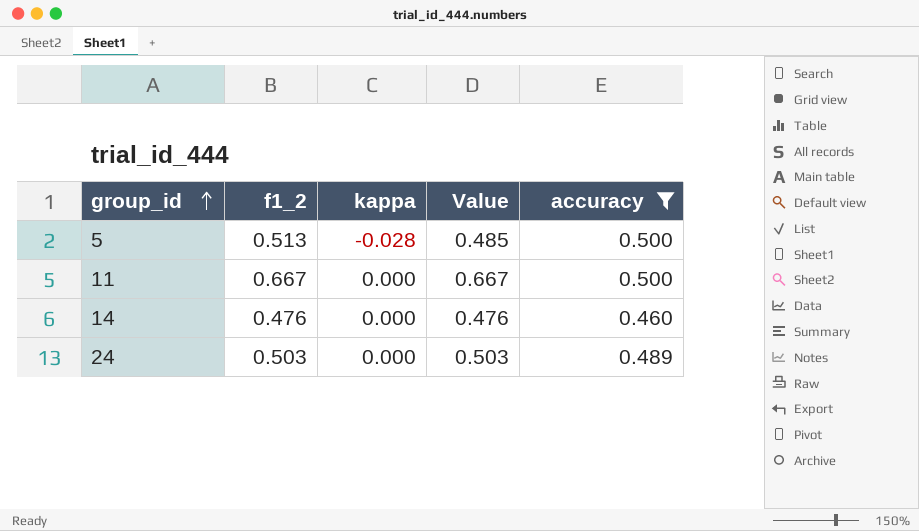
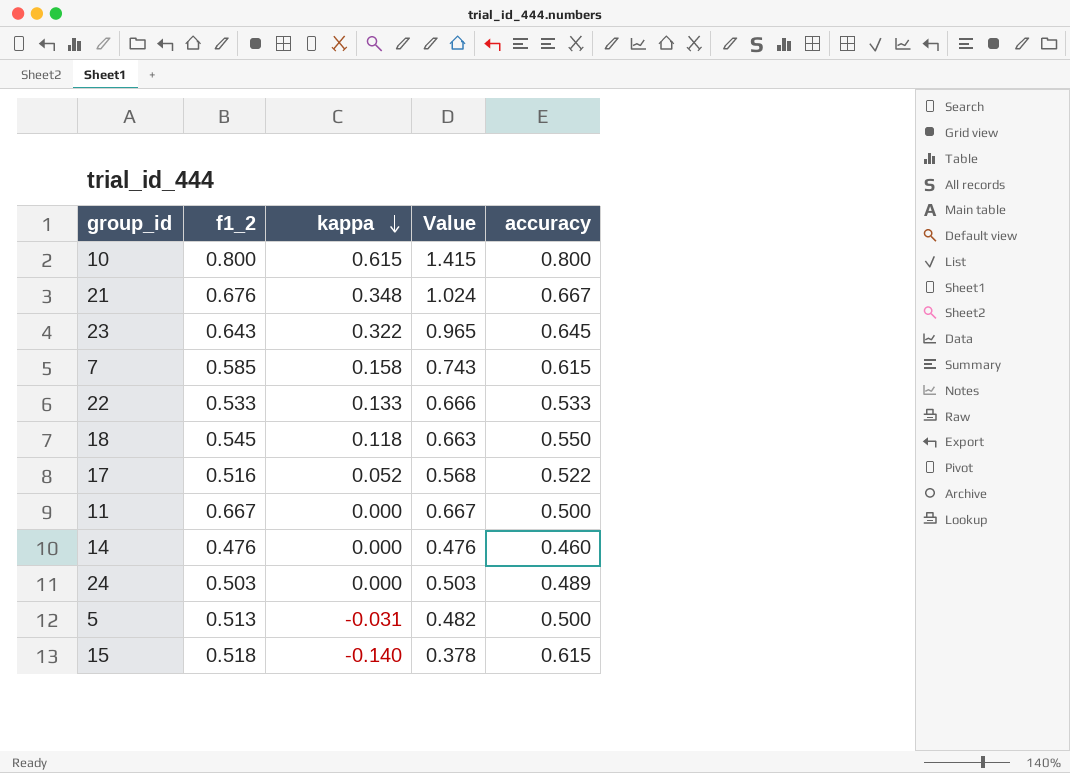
filter: accuracy <= 0.500 -> none
row order: group_id ascending -> kappa descending
5 | kappa: -0.028 -> -0.031
5 | Value: 0.485 -> 0.482

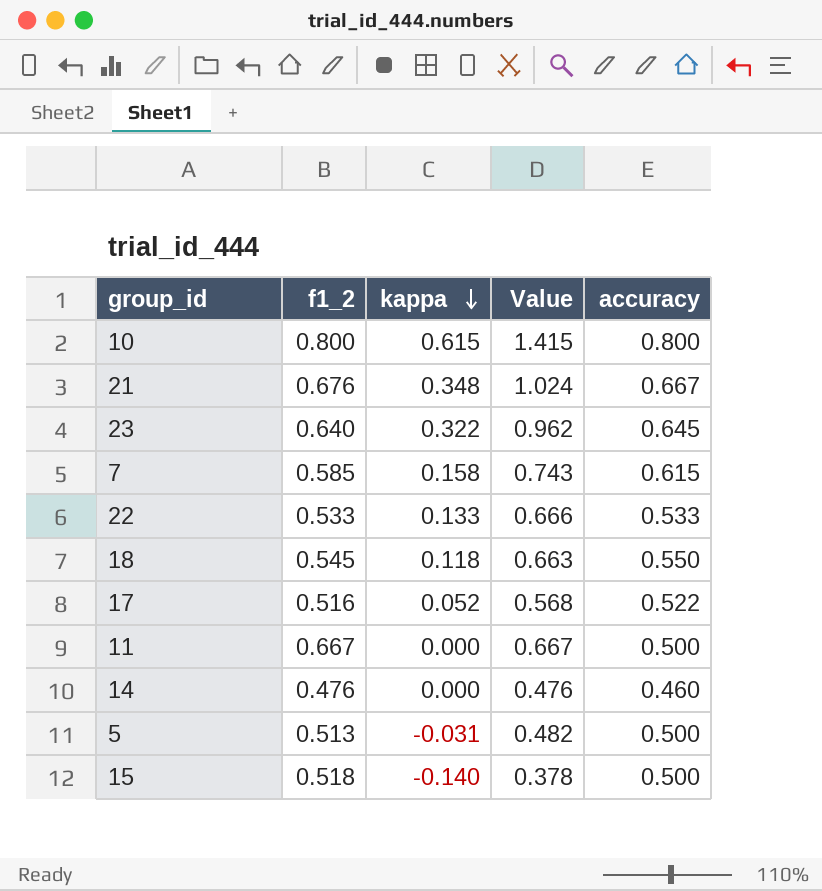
row 24: 0.503 | 0.000 | 0.503 | 0.489 -> none
23 | f1_2: 0.643 -> 0.640
23 | Value: 0.965 -> 0.962
15 | accuracy: 0.615 -> 0.500

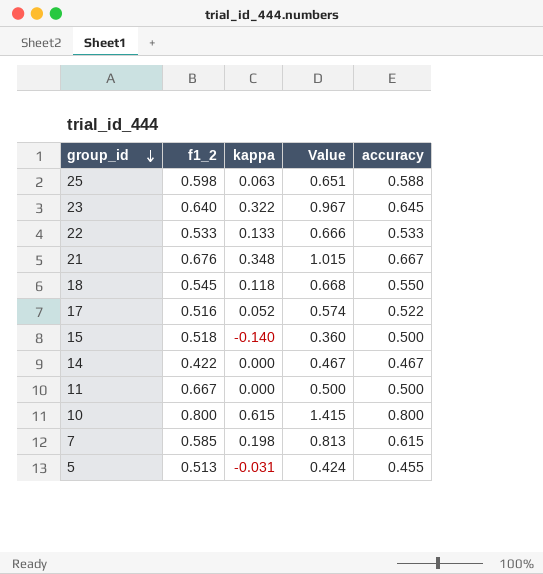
row order: kappa descending -> group_id descending
column Value | formula: [f1_2] + [kappa] -> [kappa] + [accuracy]
row 25: none -> 0.598 | 0.063 | 0.651 | 0.588
14 | f1_2: 0.476 -> 0.422
14 | accuracy: 0.460 -> 0.467
7 | kappa: 0.158 -> 0.198
5 | accuracy: 0.500 -> 0.455

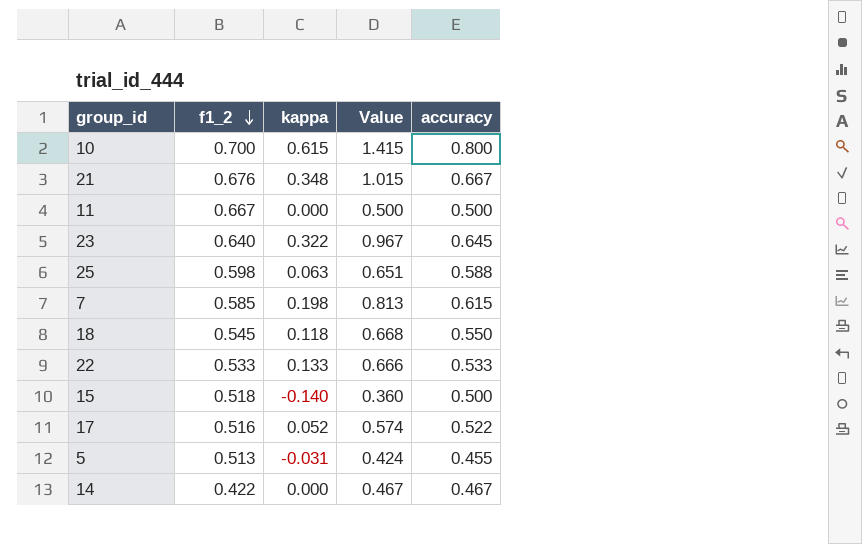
row order: group_id descending -> f1_2 descending
10 | f1_2: 0.800 -> 0.700

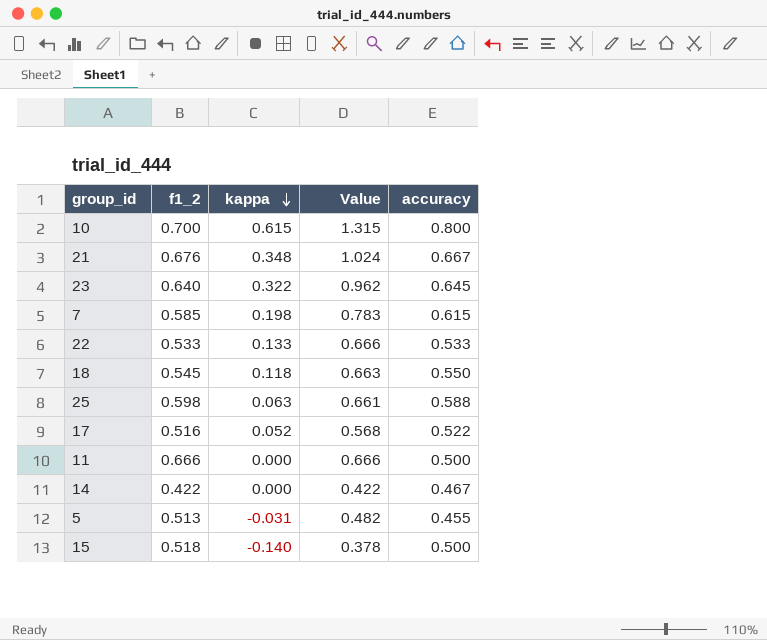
row order: f1_2 descending -> kappa descending
column Value | formula: [kappa] + [accuracy] -> [f1_2] + [kappa]
11 | f1_2: 0.667 -> 0.666

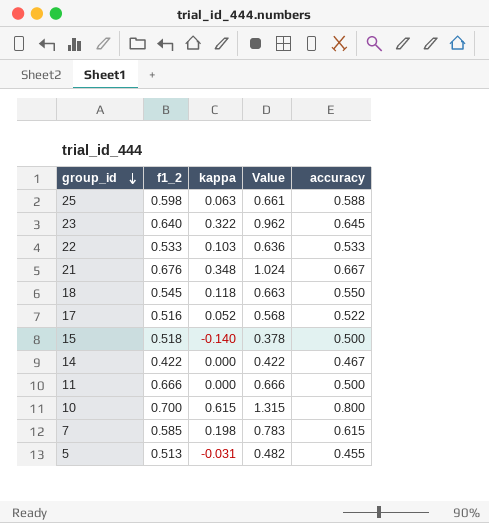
row order: kappa descending -> group_id descending
22 | kappa: 0.133 -> 0.103
22 | Value: 0.666 -> 0.636

